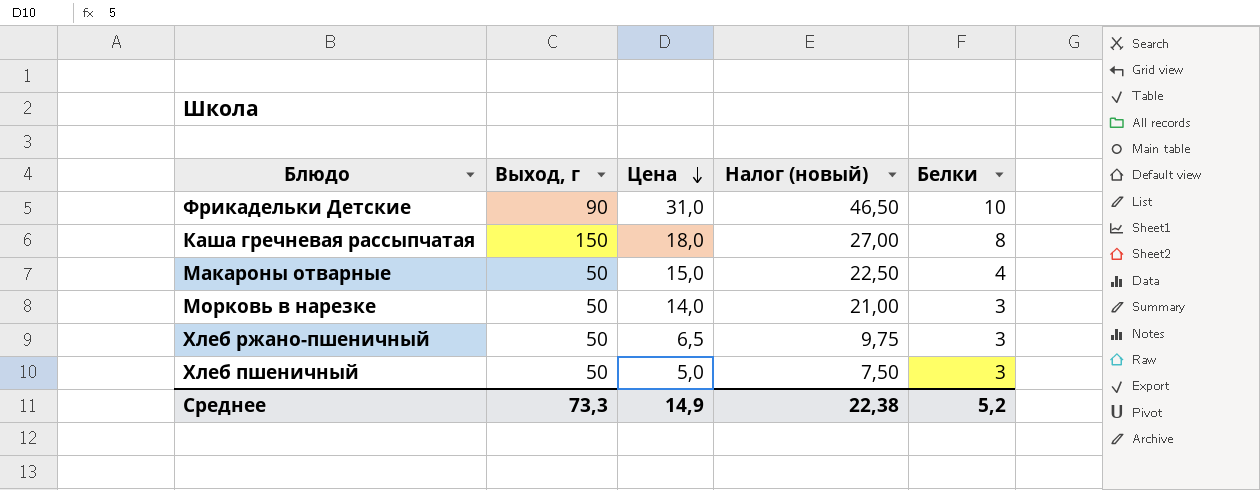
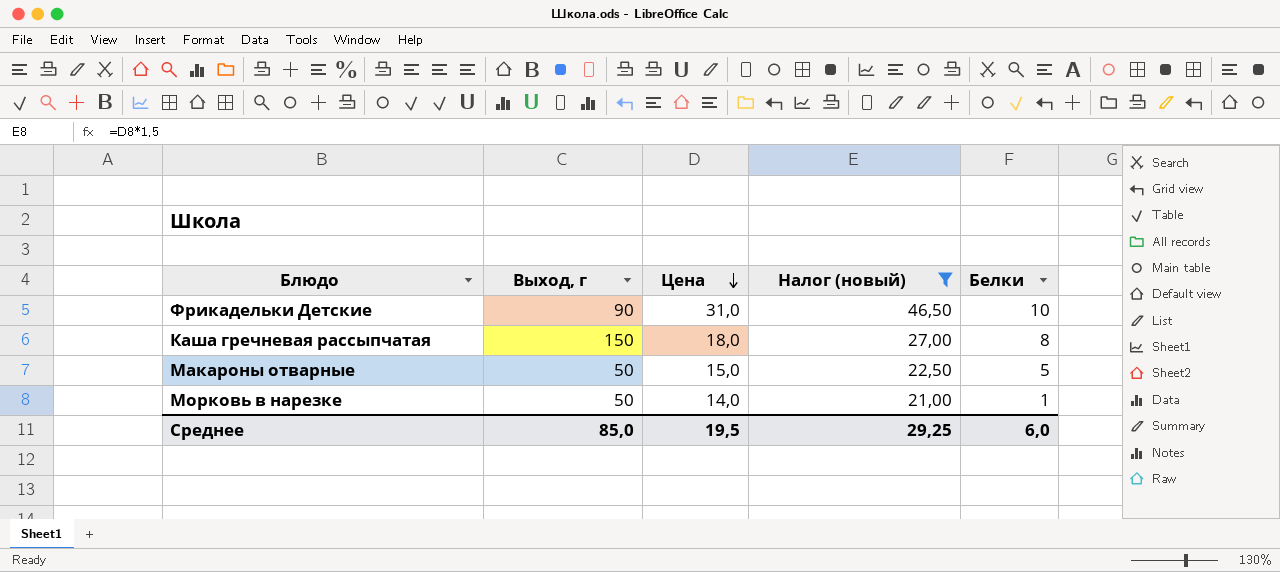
filter: none -> Налог (новый) >= 21,00
Макароны отварные | Белки: 4 -> 5
Морковь в нарезке | Белки: 3 -> 1
Среднее | Выход, г: 73,3 -> 85,0
Среднее | Цена: 14,9 -> 19,5
Среднее | Налог (новый): 22,38 -> 29,25
Среднее | Белки: 5,2 -> 6,0

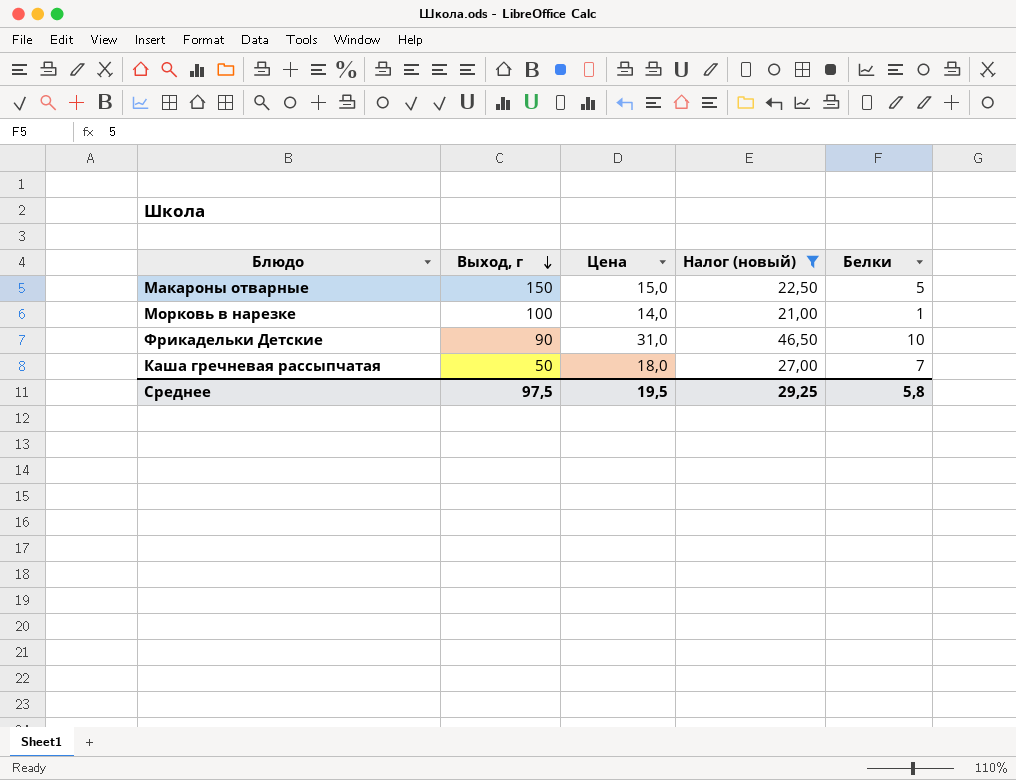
row order: Цена descending -> Выход, г descending
Макароны отварные | Выход, г: 50 -> 150
Морковь в нарезке | Выход, г: 50 -> 100
Каша гречневая рассыпчатая | Выход, г: 150 -> 50
Каша гречневая рассыпчатая | Белки: 8 -> 7
Среднее | Выход, г: 85,0 -> 97,5
Среднее | Белки: 6,0 -> 5,8

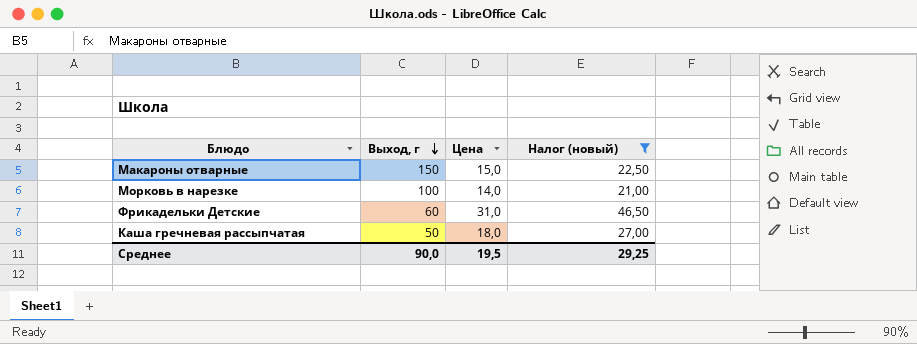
column Белки | position: 5 -> none
Фрикадельки Детские | Выход, г: 90 -> 60
Среднее | Выход, г: 97,5 -> 90,0

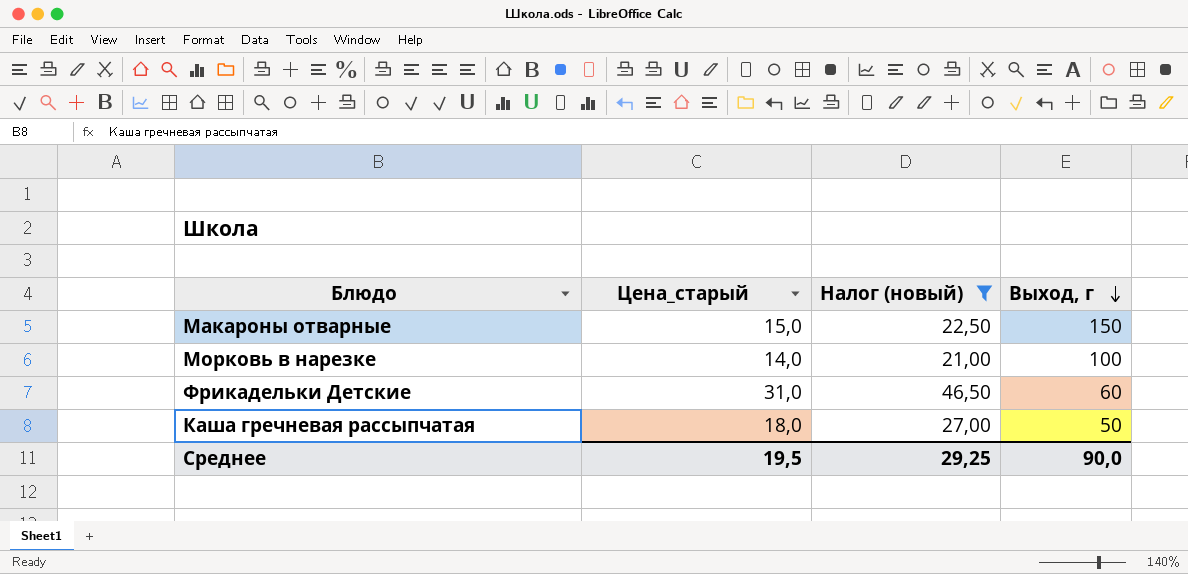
column name: Цена -> Цена_старый
column Выход, г | position: 2 -> 4

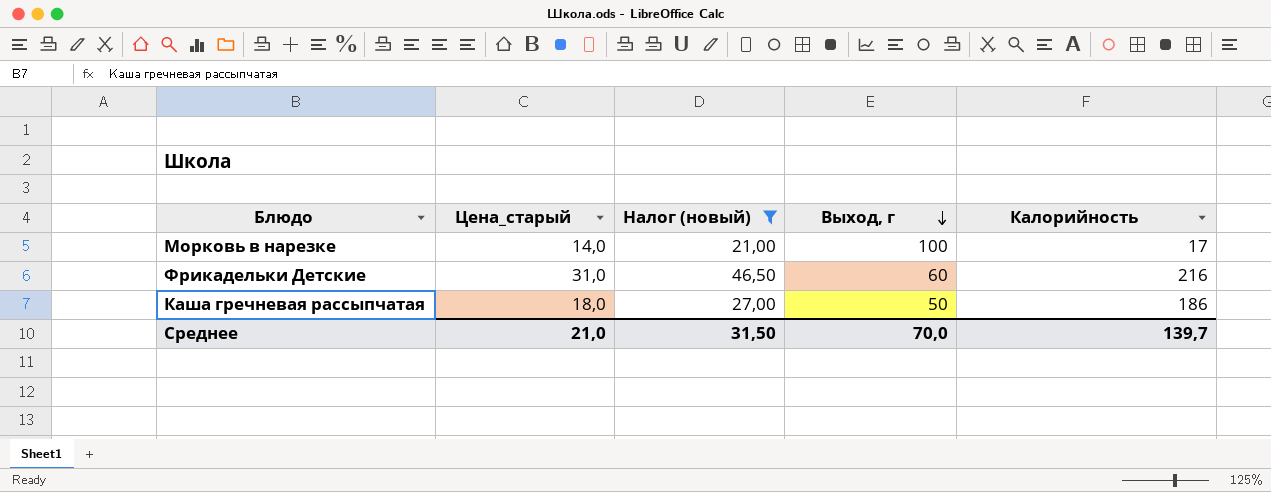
column Калорийность | position: none -> 5
row Макароны отварные: 15,0 | 22,50 | 150 -> none
Среднее | Цена_старый: 19,5 -> 21,0
Среднее | Налог (новый): 29,25 -> 31,50
Среднее | Выход, г: 90,0 -> 70,0

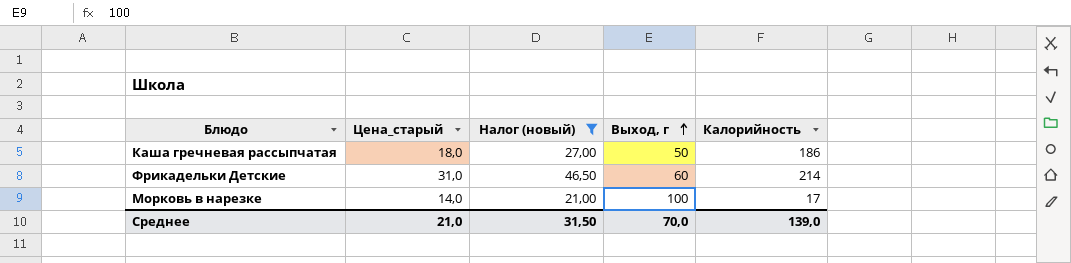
row order: Выход, г descending -> Выход, г ascending
Фрикадельки Детские | Калорийность: 216 -> 214
Среднее | Калорийность: 139,7 -> 139,0

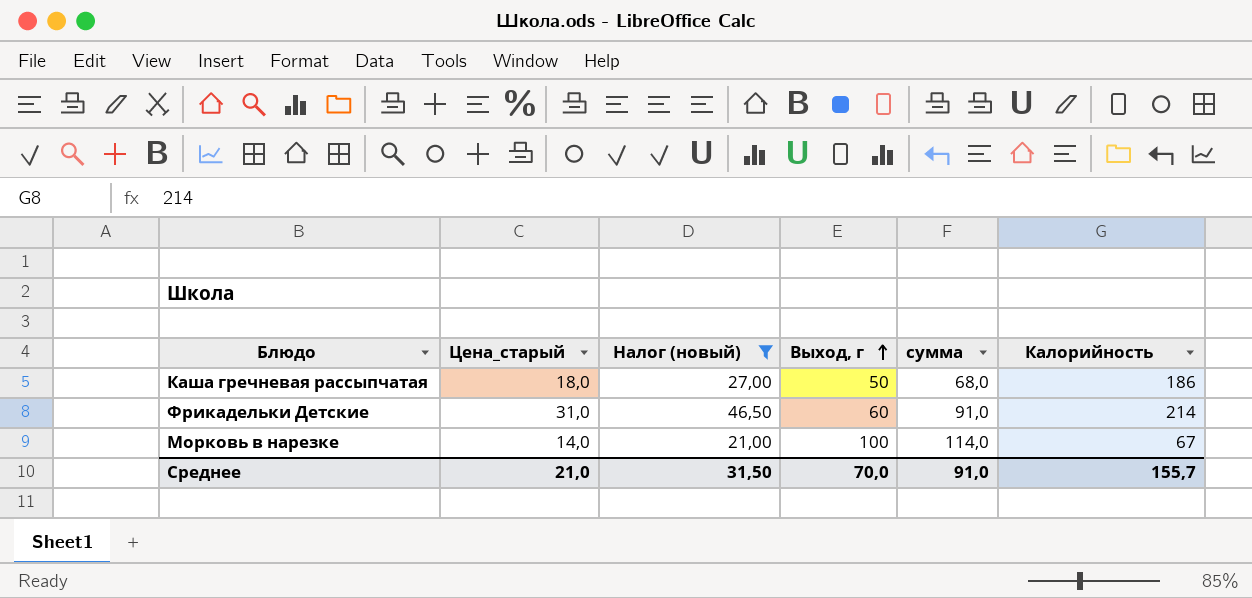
column сумма | formula: none -> [Цена_старый] + [Выход, г]
Морковь в нарезке | Калорийность: 17 -> 67
Среднее | Калорийность: 139,0 -> 155,7

